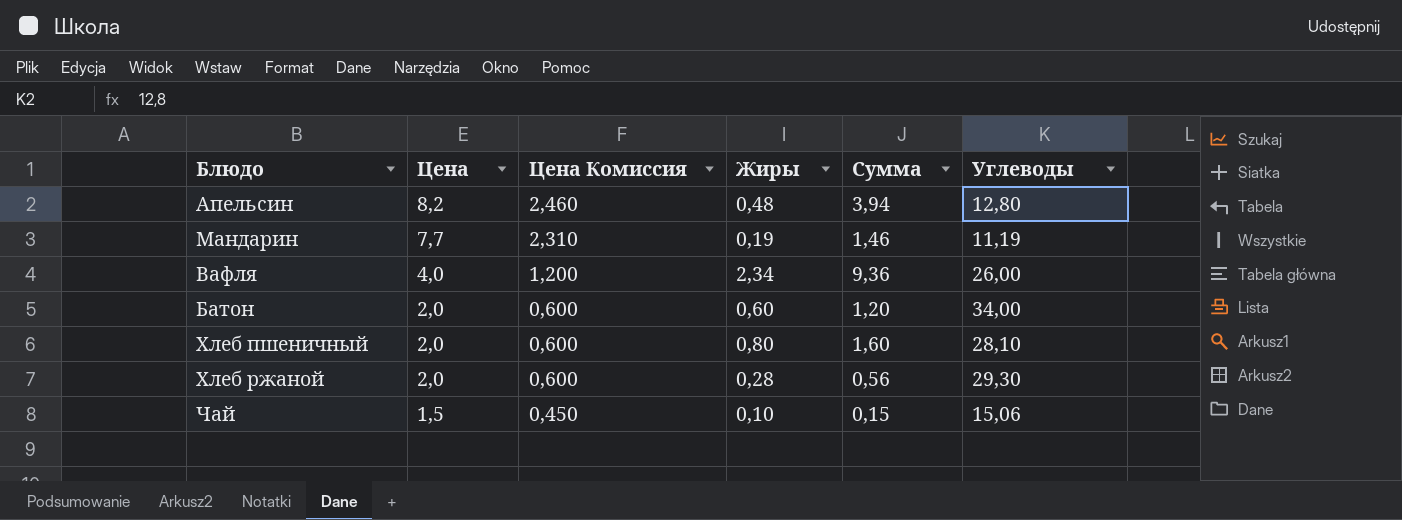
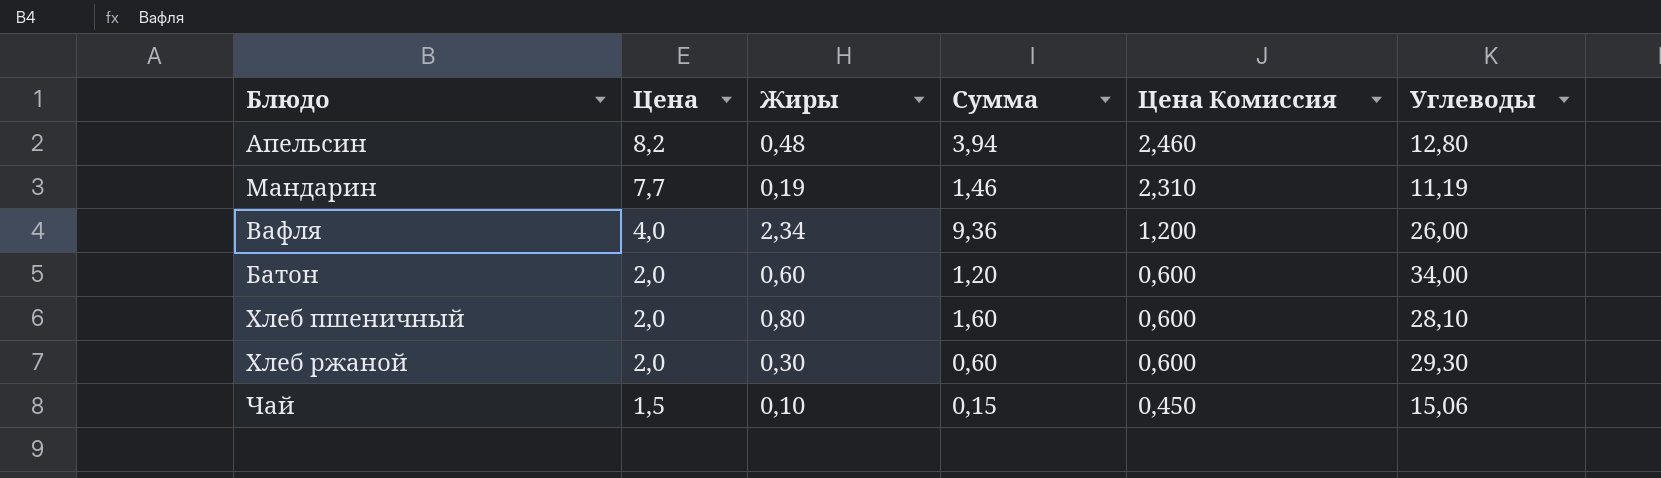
column Цена Комиссия | position: 3 -> 5
Хлеб ржаной | Жиры: 0,28 -> 0,30
Хлеб ржаной | Сумма: 0,56 -> 0,60

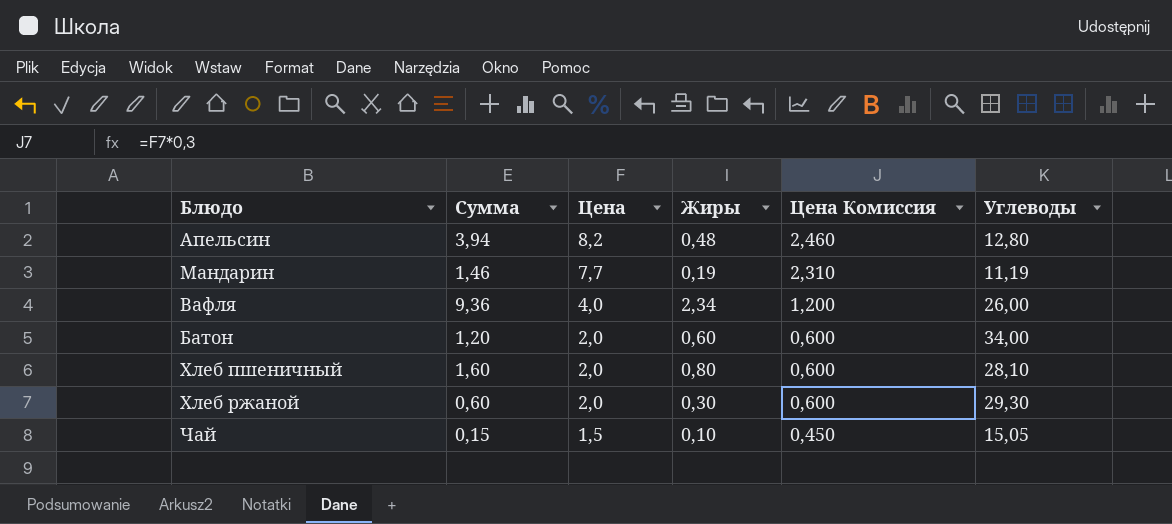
column Сумма | position: 4 -> 2
Чай | Углеводы: 15,06 -> 15,05

